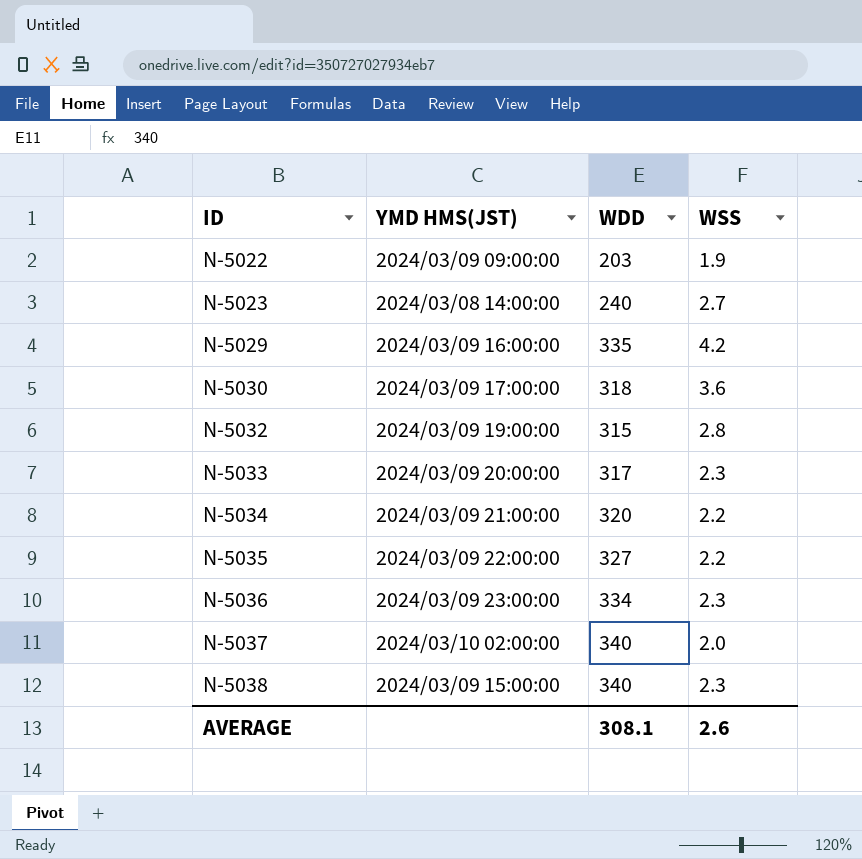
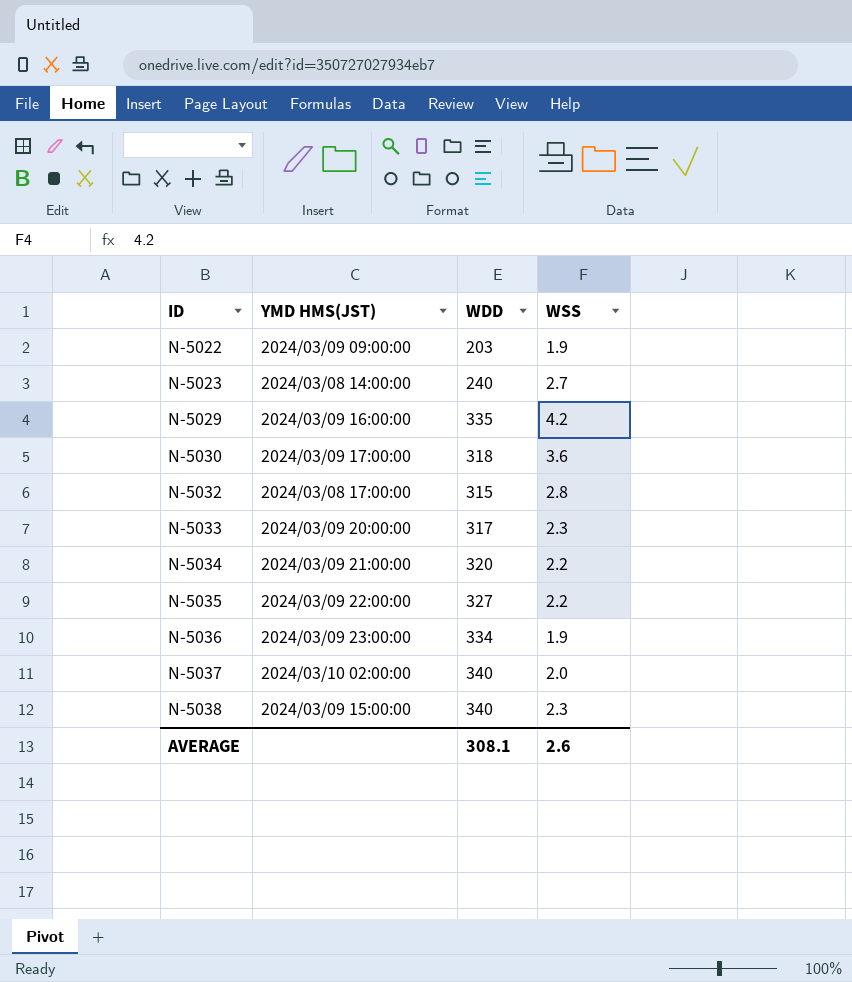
N-5032 | YMD HMS(JST): 2024/03/09 19:00:00 -> 2024/03/08 17:00:00
N-5036 | WSS: 2.3 -> 1.9

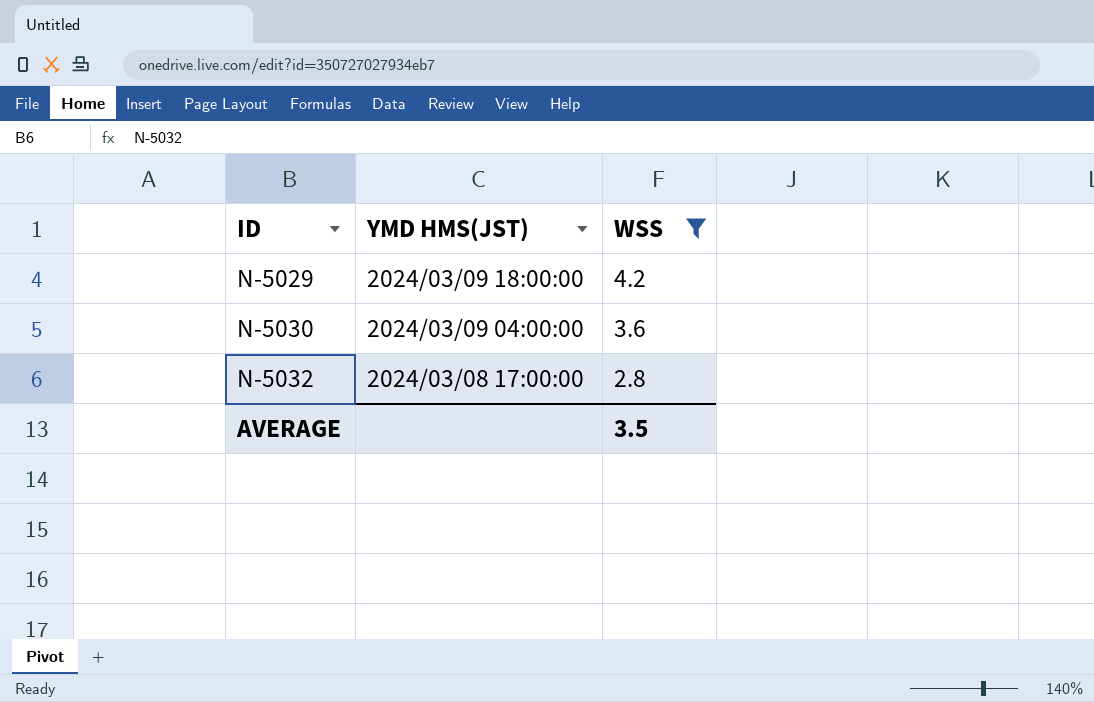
filter: none -> WSS >= 2.8
column WDD | position: 3 -> none
N-5029 | YMD HMS(JST): 2024/03/09 16:00:00 -> 2024/03/09 18:00:00
N-5030 | YMD HMS(JST): 2024/03/09 17:00:00 -> 2024/03/09 04:00:00
AVERAGE | WSS: 2.6 -> 3.5

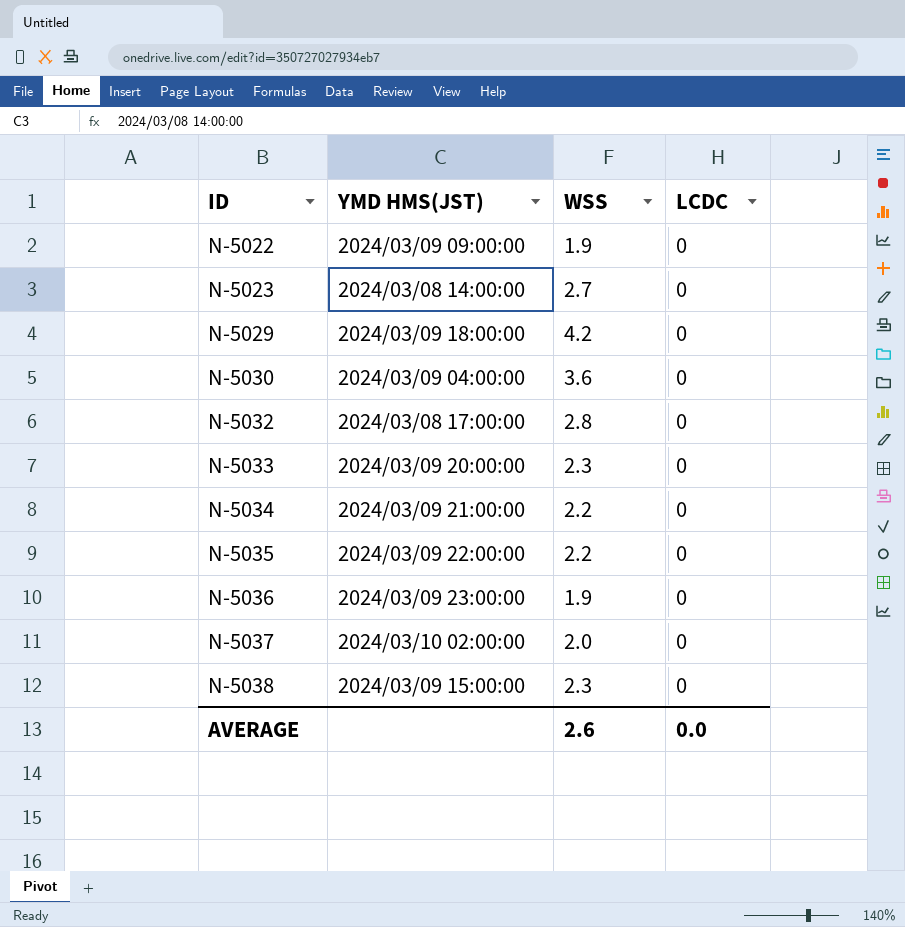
filter: WSS >= 2.8 -> none
column LCDC | position: none -> 4
AVERAGE | WSS: 3.5 -> 2.6

